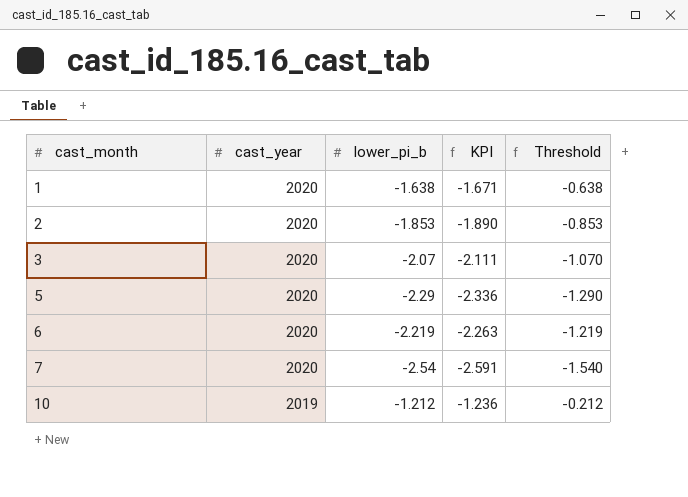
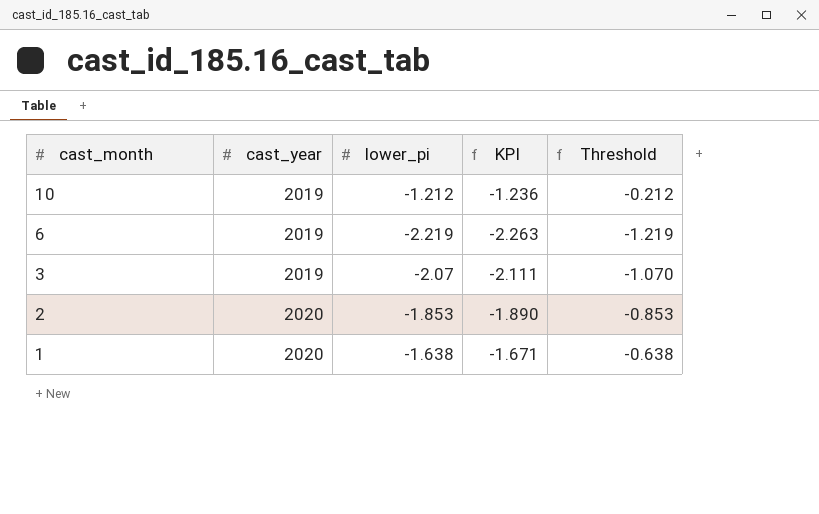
row order: cast_month ascending -> cast_month descending
column name: lower_pi_b -> lower_pi
row 5: 2020 | -2.29 | -2.336 | -1.290 -> none
row 7: 2020 | -2.54 | -2.591 | -1.540 -> none
6 | cast_year: 2020 -> 2019
3 | cast_year: 2020 -> 2019

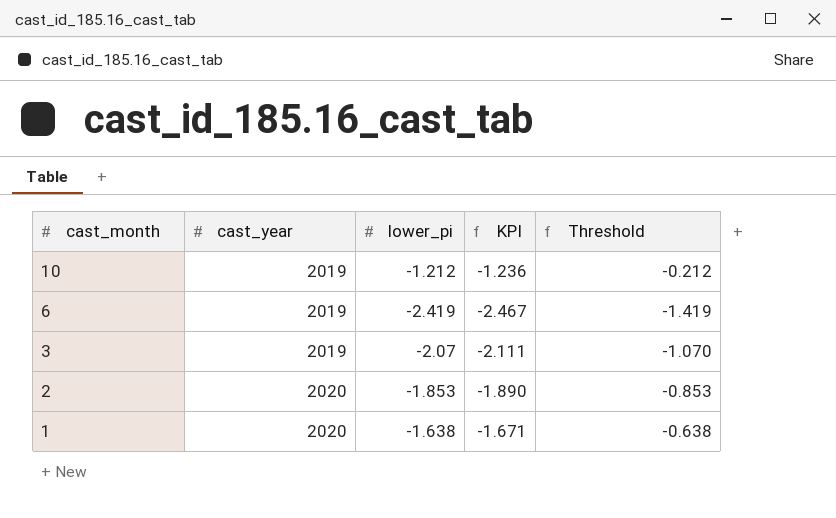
6 | lower_pi: -2.219 -> -2.419
6 | KPI: -2.263 -> -2.467
6 | Threshold: -1.219 -> -1.419

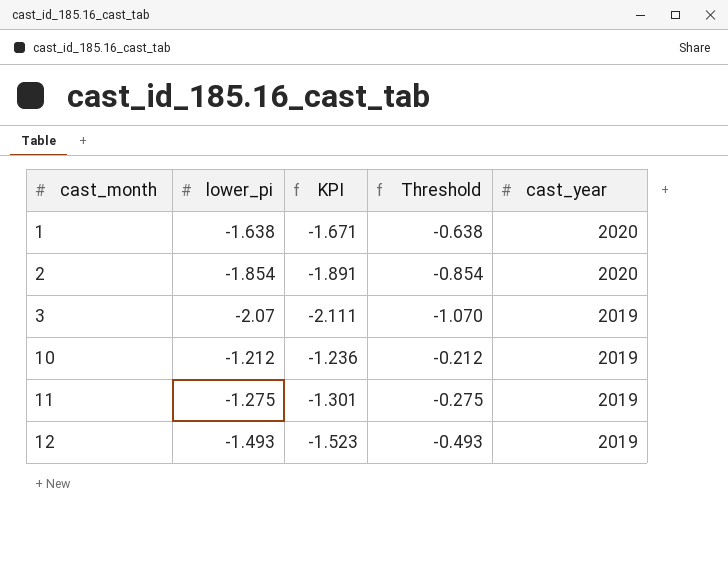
row order: cast_month descending -> cast_month ascending
column cast_year | position: 2 -> 5
row 6: 2019 | -2.419 | -2.467 | -1.419 -> none
2 | lower_pi: -1.853 -> -1.854
2 | KPI: -1.890 -> -1.891
2 | Threshold: -0.853 -> -0.854
row 11: none -> -1.275 | -1.301 | -0.275 | 2019
row 12: none -> -1.493 | -1.523 | -0.493 | 2019

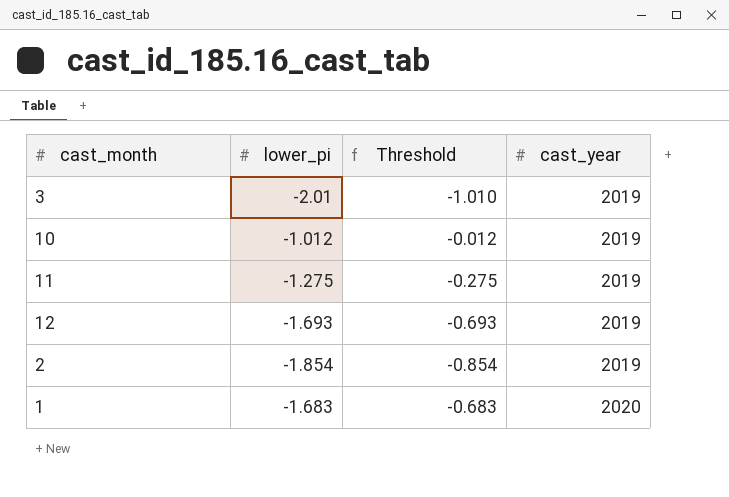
row order: cast_month ascending -> cast_year ascending
column KPI | formula: [lower_pi] * 1.02 -> none
3 | lower_pi: -2.07 -> -2.01
3 | Threshold: -1.070 -> -1.010
10 | lower_pi: -1.212 -> -1.012
10 | Threshold: -0.212 -> -0.012
12 | lower_pi: -1.493 -> -1.693
12 | Threshold: -0.493 -> -0.693
2 | cast_year: 2020 -> 2019
1 | lower_pi: -1.638 -> -1.683
1 | Threshold: -0.638 -> -0.683

